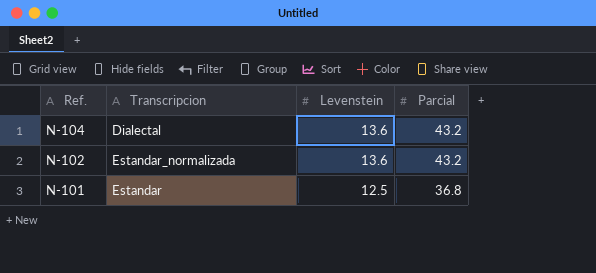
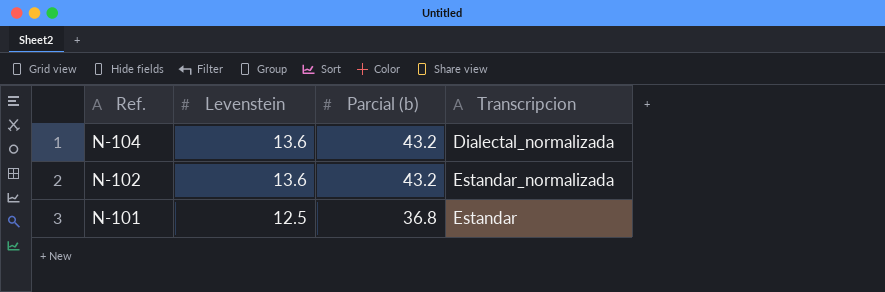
column name: Parcial -> Parcial (b)
column Transcripcion | position: 2 -> 4
N-104 | Transcripcion: Dialectal -> Dialectal_normalizada

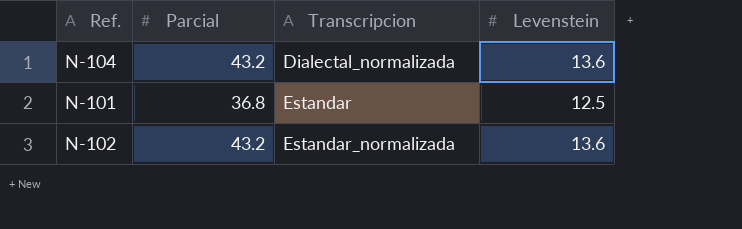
row order: Ref. descending -> Transcripcion ascending
column name: Parcial (b) -> Parcial
column Levenstein | position: 2 -> 4

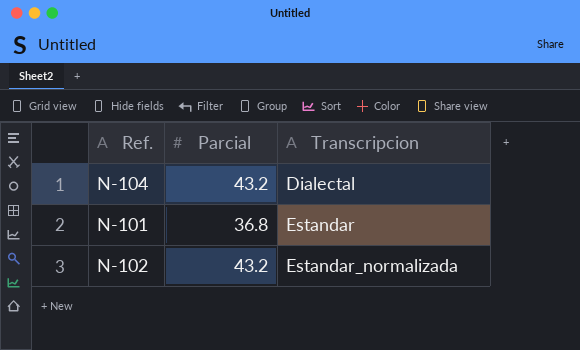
column Levenstein | position: 4 -> none
N-104 | Transcripcion: Dialectal_normalizada -> Dialectal

